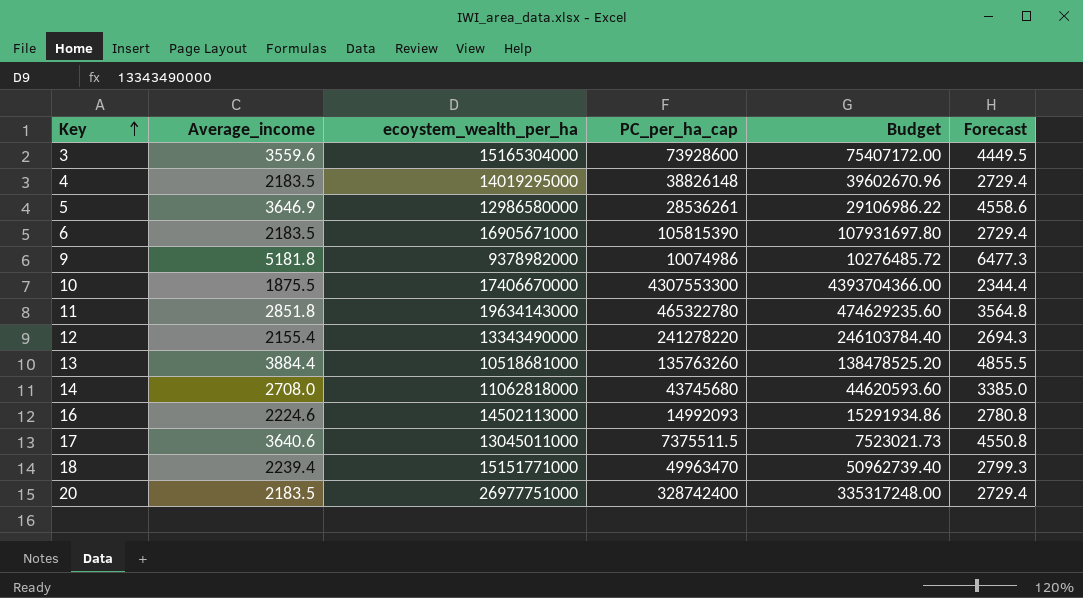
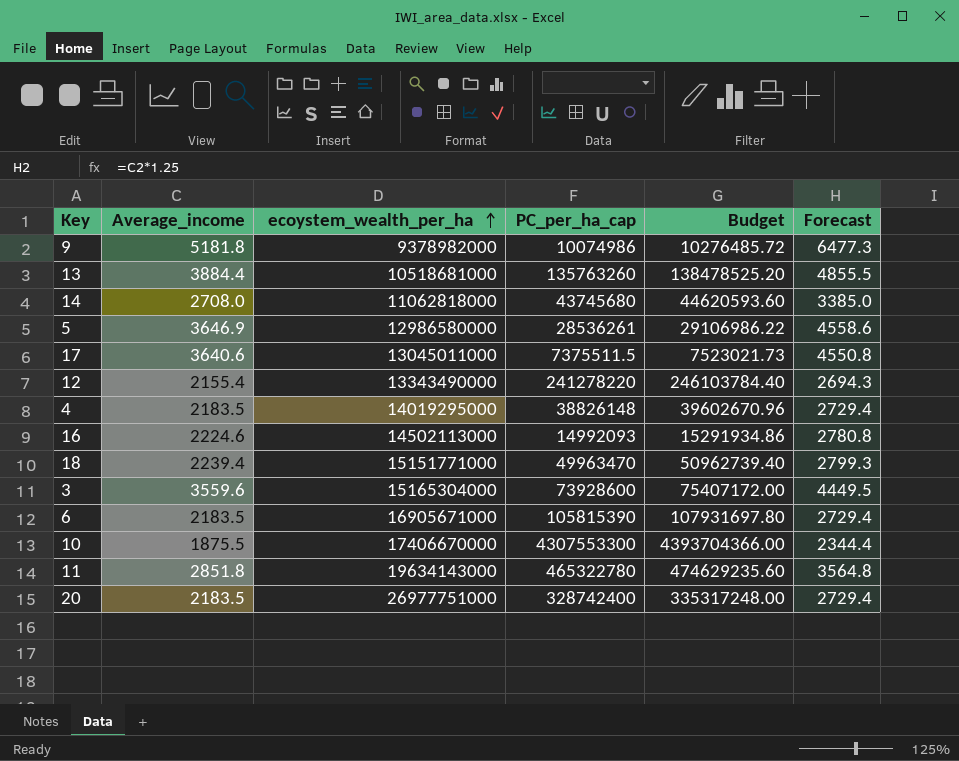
row order: Key ascending -> ecoystem_wealth_per_ha ascending

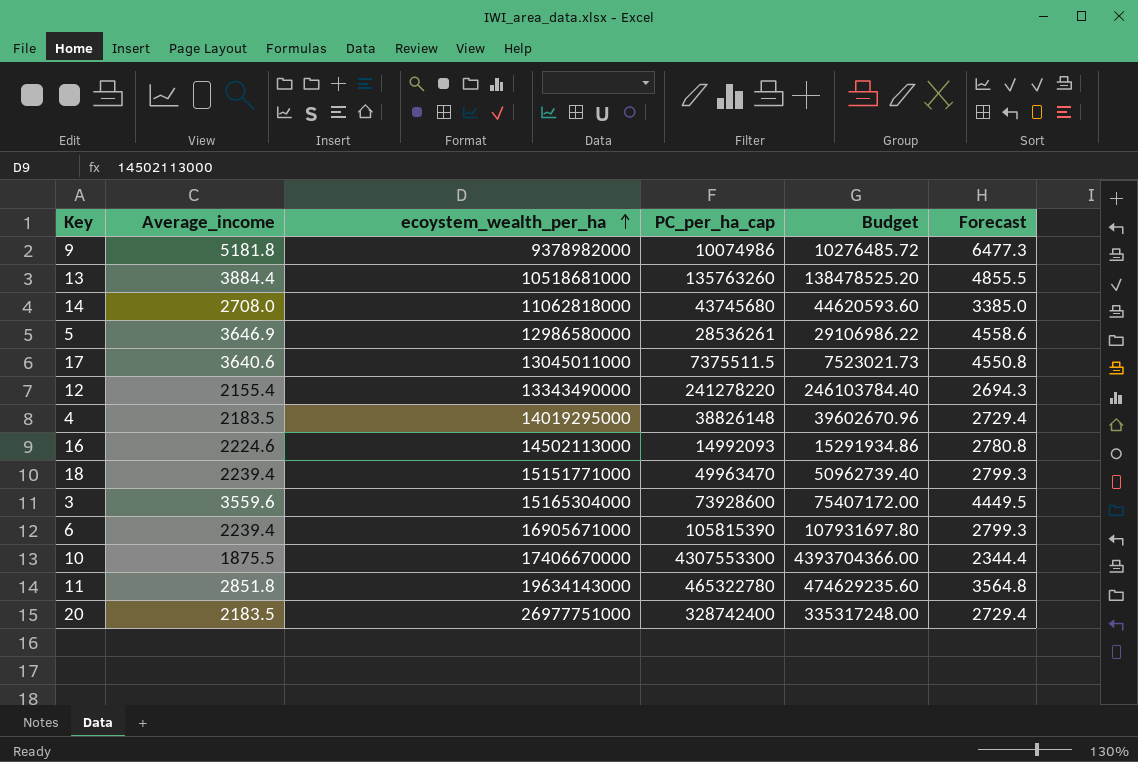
6 | Average_income: 2183.5 -> 2239.4
6 | Forecast: 2729.4 -> 2799.3

